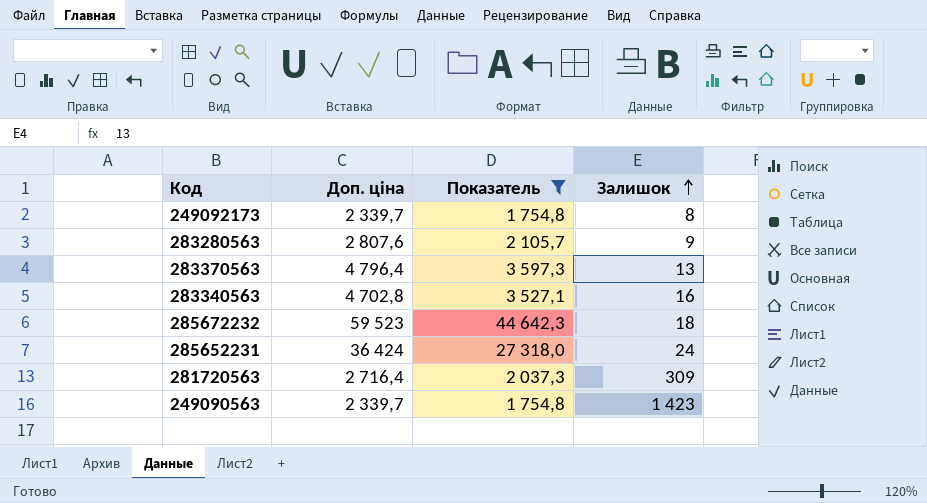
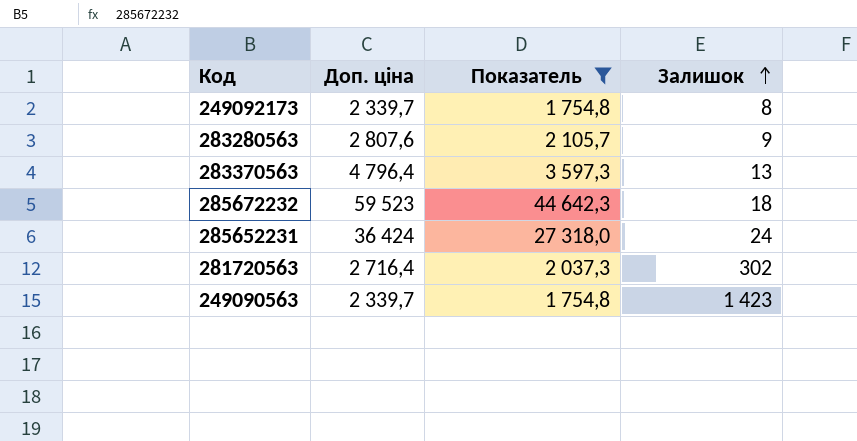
row 283340563: 4 702,8 | 3 527,1 | 16 -> none
281720563 | Залишок: 309 -> 302

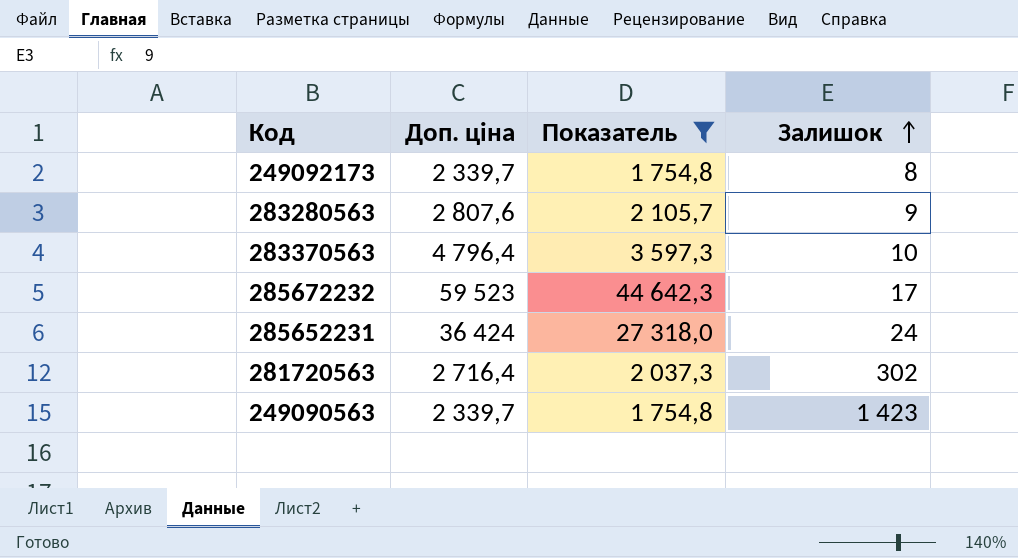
283370563 | Залишок: 13 -> 10
285672232 | Залишок: 18 -> 17

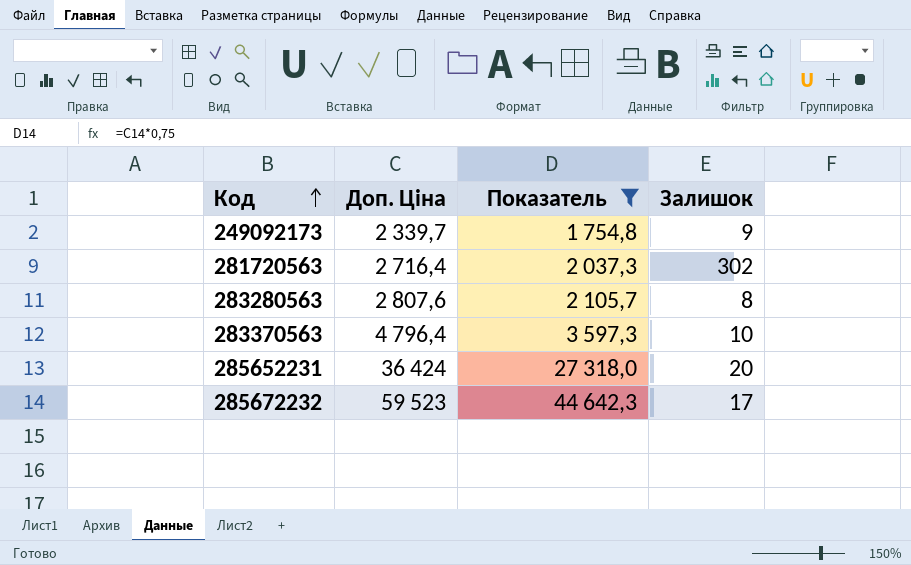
row order: Залишок ascending -> Код ascending
column name: Доп. ціна -> Доп. Ціна
row 249090563: 2 339,7 | 1 754,8 | 1 423 -> none
249092173 | Залишок: 8 -> 9
283280563 | Залишок: 9 -> 8
285652231 | Залишок: 24 -> 20

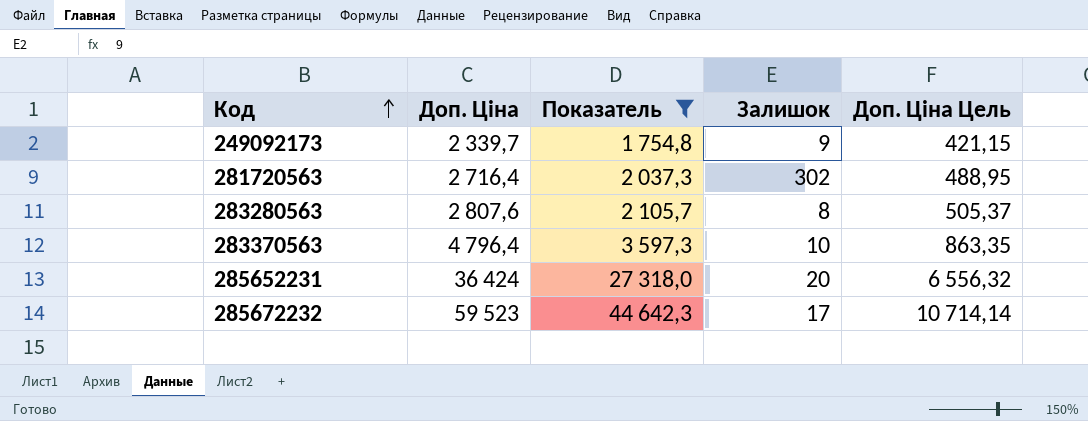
column Доп. Ціна Цель | formula: none -> [Доп. Ціна] * 0,18

